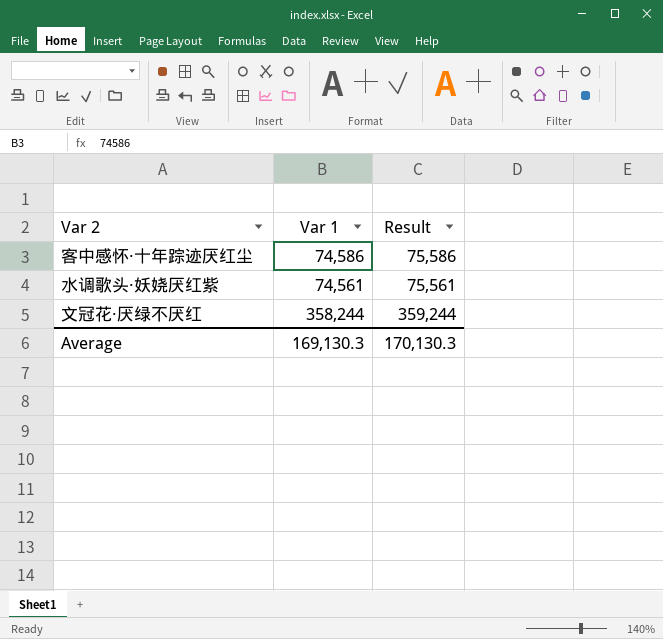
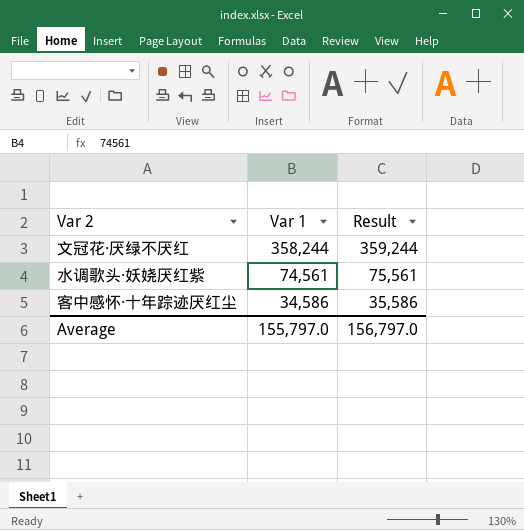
row order: none -> Var 1 descending
客中感怀·十年踪迹厌红尘 | Var 1: 74,586 -> 34,586
客中感怀·十年踪迹厌红尘 | Result: 75,586 -> 35,586
Average | Var 1: 169,130.3 -> 155,797.0
Average | Result: 170,130.3 -> 156,797.0

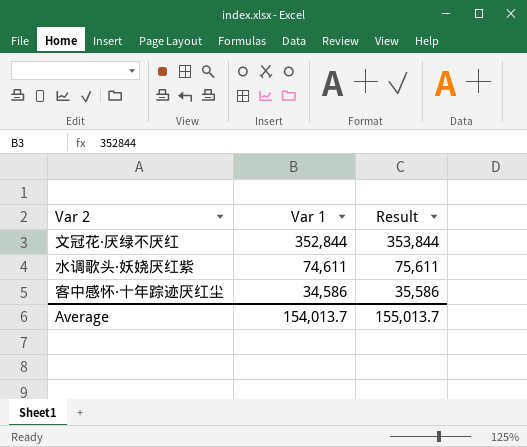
文冠花·厌绿不厌红 | Var 1: 358,244 -> 352,844
文冠花·厌绿不厌红 | Result: 359,244 -> 353,844
水调歌头·妖娆厌红紫 | Var 1: 74,561 -> 74,611
水调歌头·妖娆厌红紫 | Result: 75,561 -> 75,611
Average | Var 1: 155,797.0 -> 154,013.7
Average | Result: 156,797.0 -> 155,013.7

